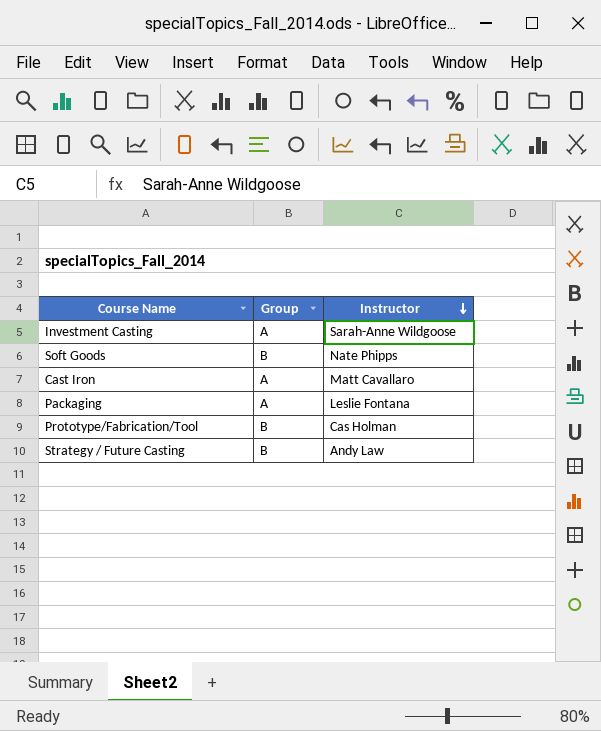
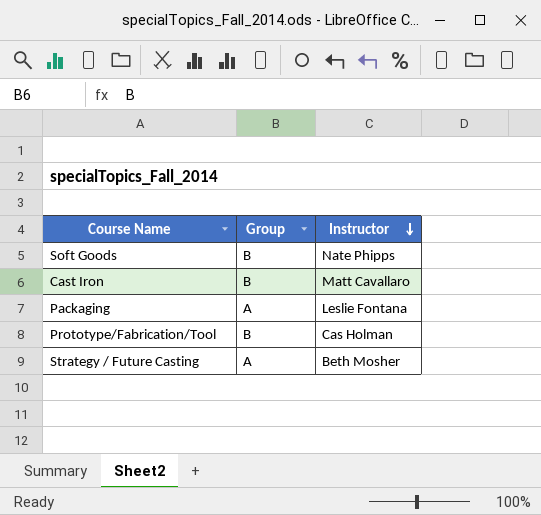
row Investment Casting: A | Sarah-Anne Wildgoose -> none
Cast Iron | Group: A -> B
Strategy / Future Casting | Group: B -> A
Strategy / Future Casting | Instructor: Andy Law -> Beth Mosher

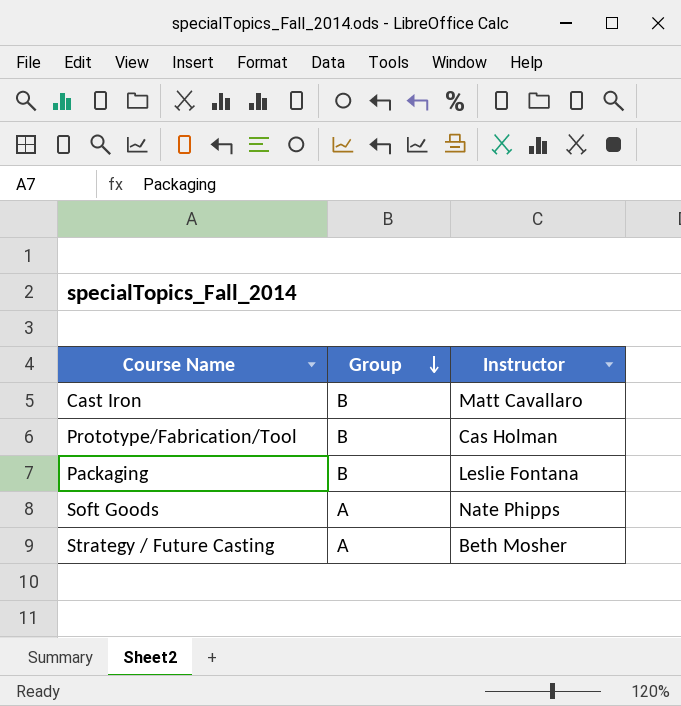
row order: Instructor descending -> Group descending
Packaging | Group: A -> B
Soft Goods | Group: B -> A

